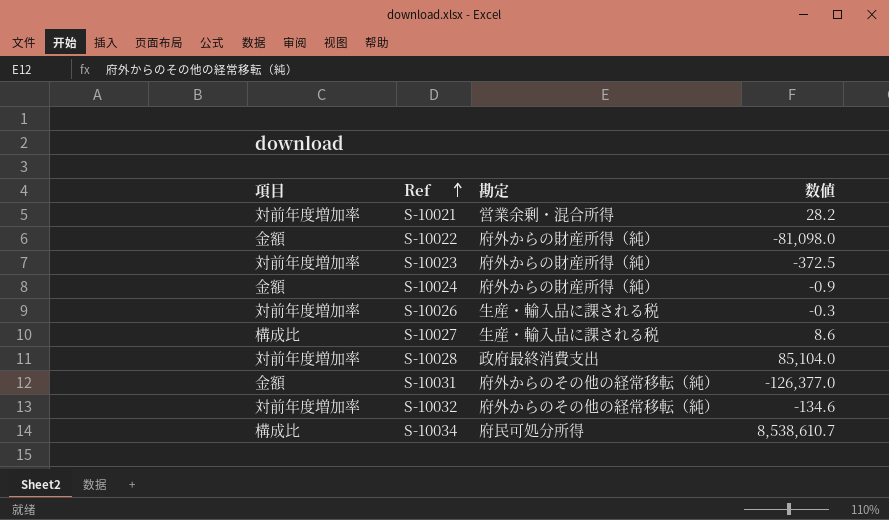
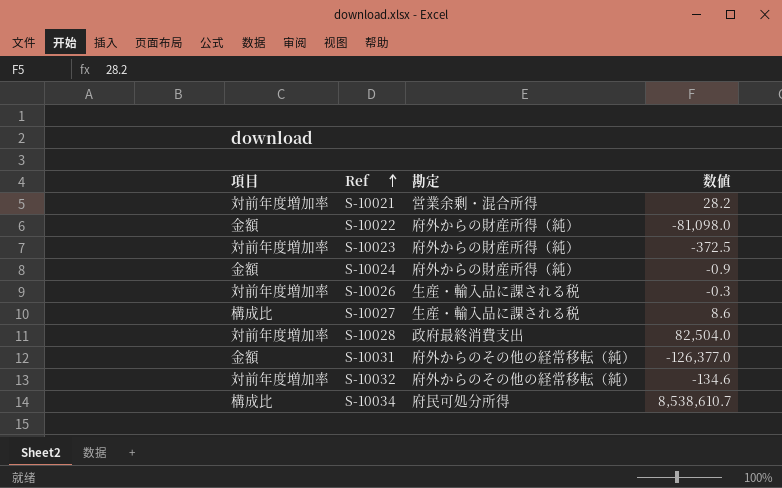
S-10028 | 数値: 85,104.0 -> 82,504.0

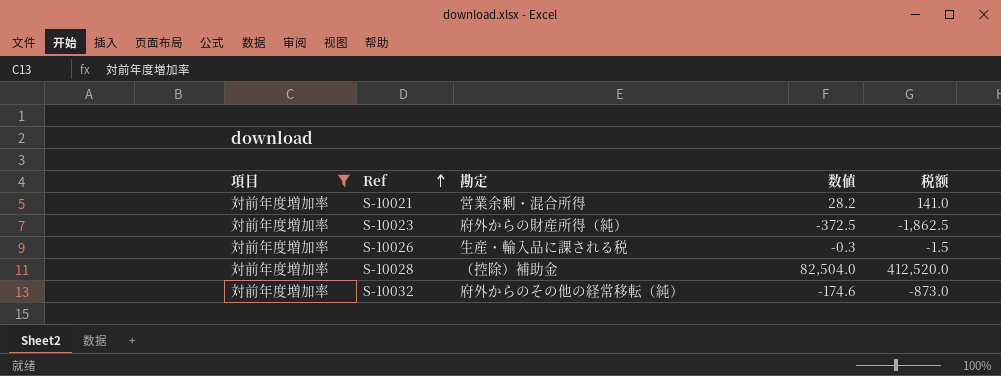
filter: none -> 項目 = 対前年度増加率
column 税额 | formula: none -> [数値] * 5
S-10028 | 勘定: 政府最終消費支出 -> （控除）補助金
S-10032 | 数値: -134.6 -> -174.6

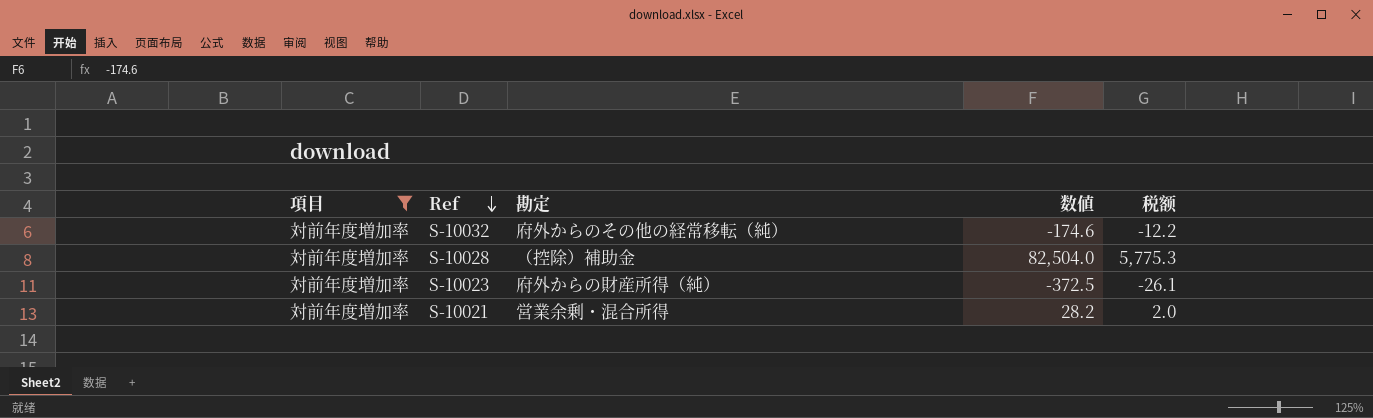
row order: Ref ascending -> Ref descending
column 税额 | formula: [数値] * 5 -> [数値] * 0.07
row S-10026: 対前年度増加率 | 生産・輸入品に課される税 | -0.3 | -1.5 -> none

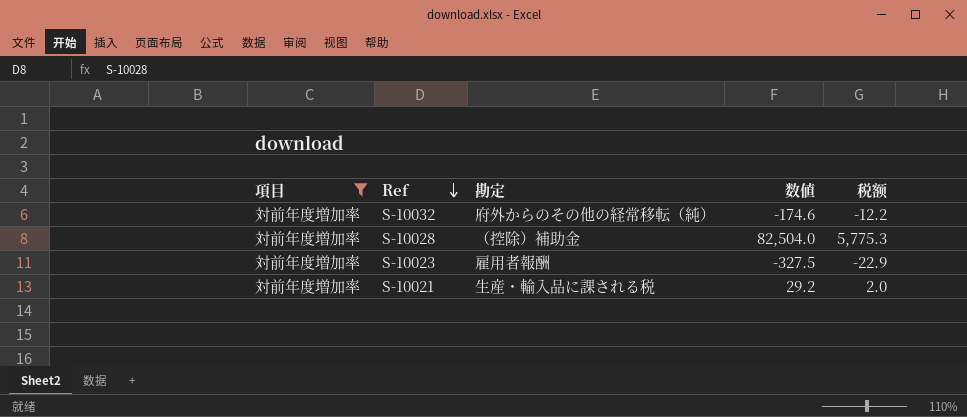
S-10023 | 勘定: 府外からの財産所得（純） -> 雇用者報酬
S-10023 | 数値: -372.5 -> -327.5
S-10023 | 税额: -26.1 -> -22.9
S-10021 | 勘定: 営業余剰・混合所得 -> 生産・輸入品に課される税
S-10021 | 数値: 28.2 -> 29.2

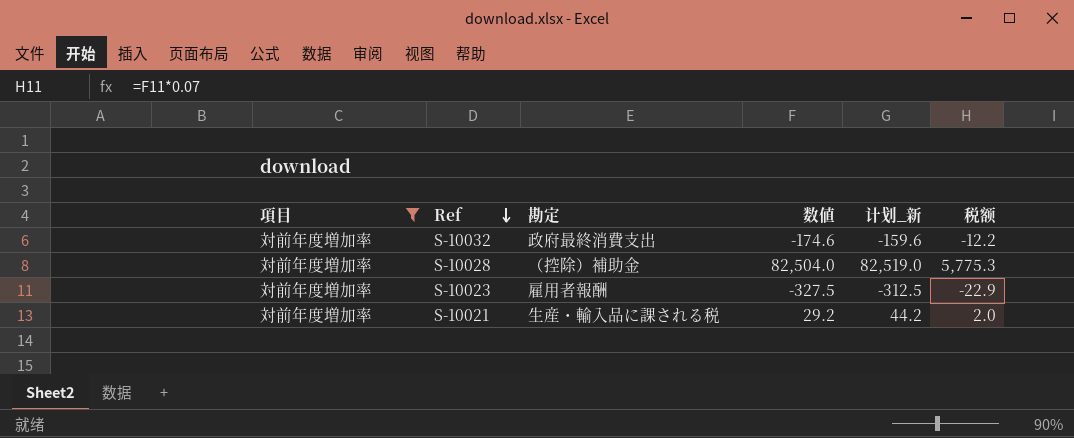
column 计划_新 | formula: none -> [数値] + 15
S-10032 | 勘定: 府外からのその他の経常移転（純） -> 政府最終消費支出

